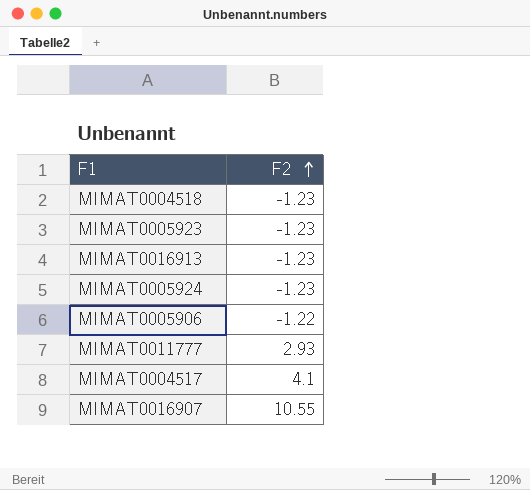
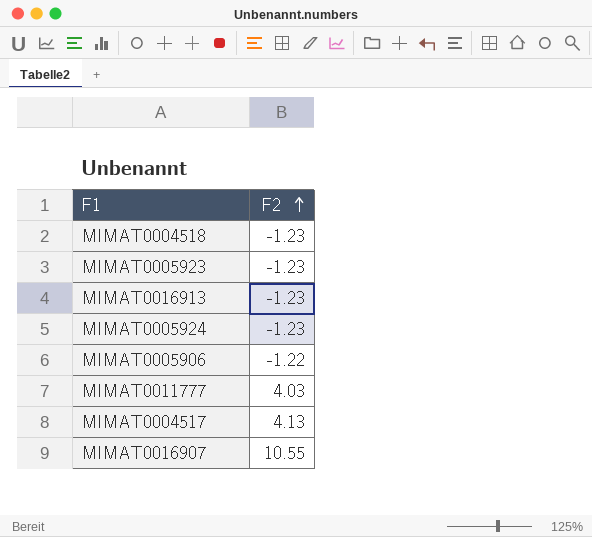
MIMAT0011777 | F2: 2.93 -> 4.03
MIMAT0004517 | F2: 4.1 -> 4.13

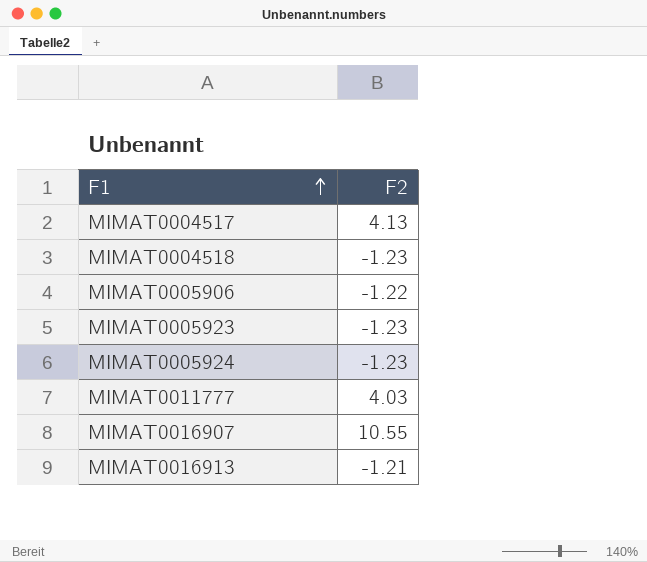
row order: F2 ascending -> F1 ascending
MIMAT0016913 | F2: -1.23 -> -1.21

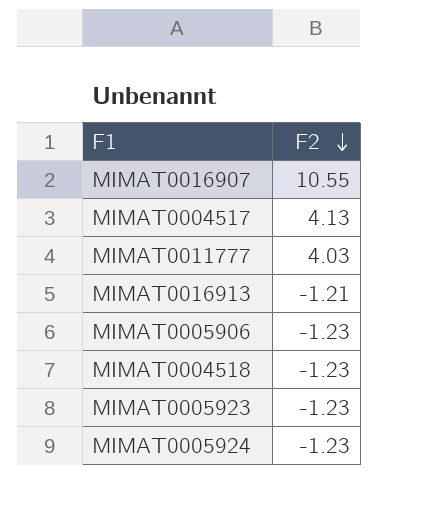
row order: F1 ascending -> F2 descending
MIMAT0005906 | F2: -1.22 -> -1.23

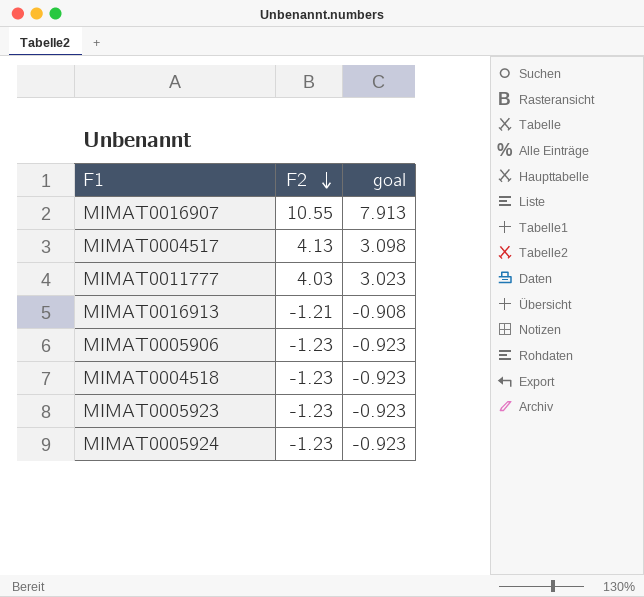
column goal | formula: none -> [F2] * 0.75

